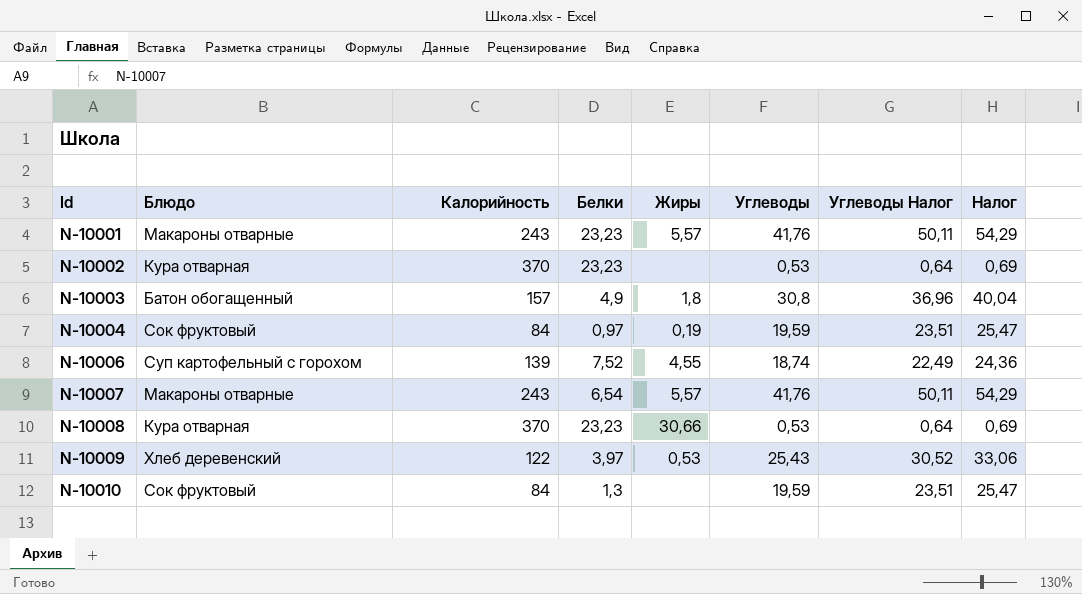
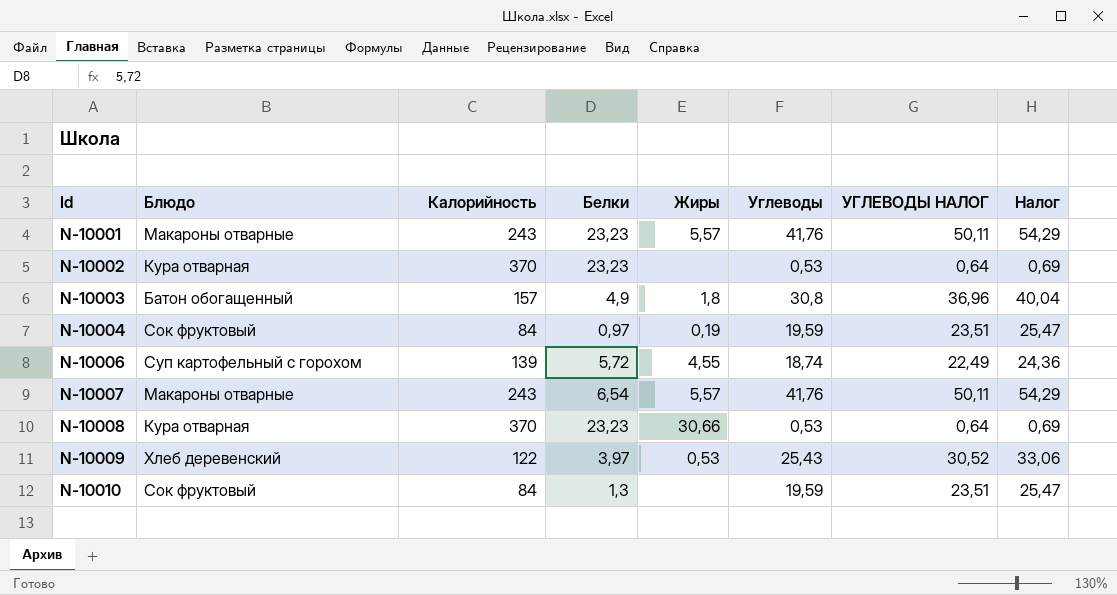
column name: Углеводы Налог -> УГЛЕВОДЫ НАЛОГ
N-10006 | Белки: 7,52 -> 5,72

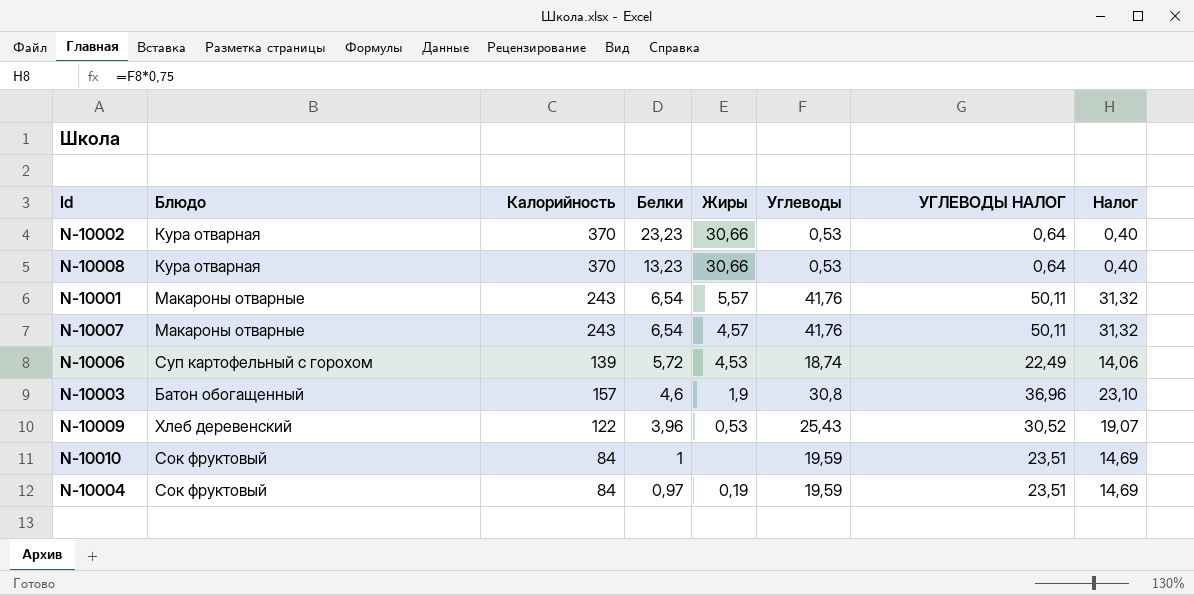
row order: Id ascending -> Белки descending
column Налог | formula: [Углеводы] * 1,3 -> [Углеводы] * 0,75
N-10002 | Жиры: none -> 30,66
N-10008 | Белки: 23,23 -> 13,23
N-10001 | Белки: 23,23 -> 6,54
N-10007 | Жиры: 5,57 -> 4,57
N-10006 | Жиры: 4,55 -> 4,53
N-10003 | Белки: 4,9 -> 4,6
N-10003 | Жиры: 1,8 -> 1,9
N-10009 | Белки: 3,97 -> 3,96
N-10010 | Белки: 1,3 -> 1

